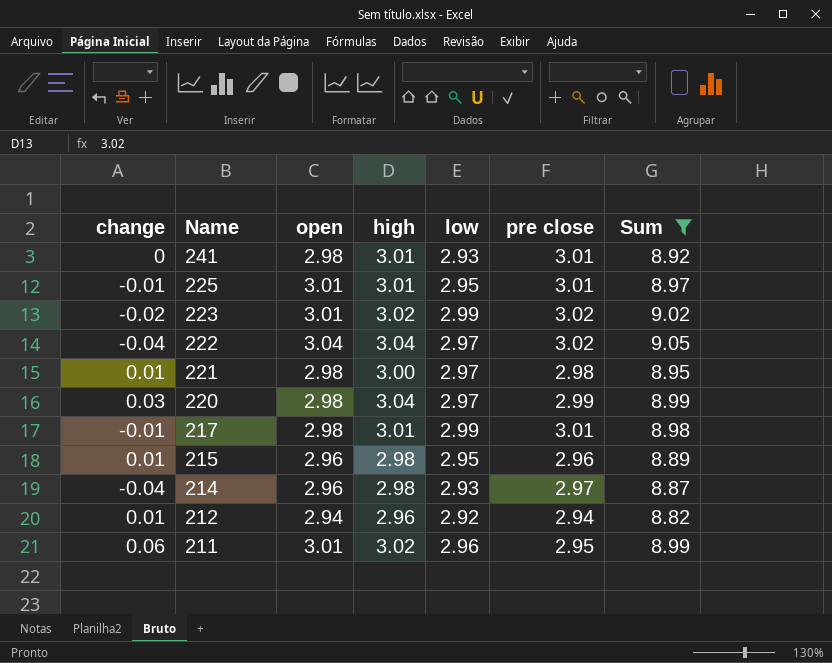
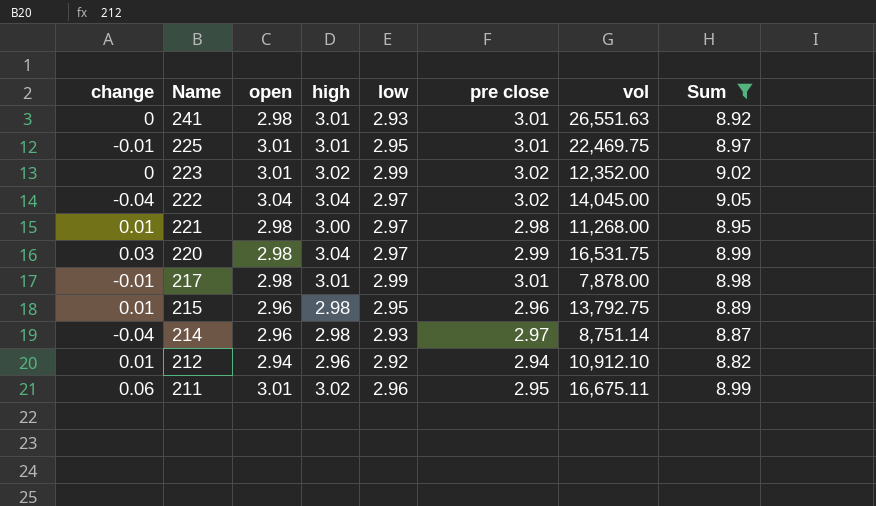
column vol | position: none -> 7
223 | change: -0.02 -> 0

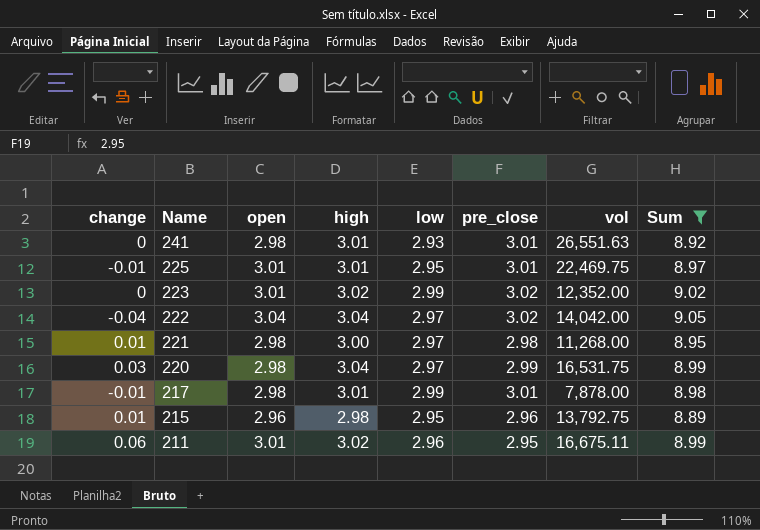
column name: pre close -> pre_close
row 214: -0.04 | 2.96 | 2.98 | 2.93 | 2.97 | 8,751.14 | 8.87 -> none
row 212: 0.01 | 2.94 | 2.96 | 2.92 | 2.94 | 10,912.10 | 8.82 -> none
222 | vol: 14,045.00 -> 14,042.00

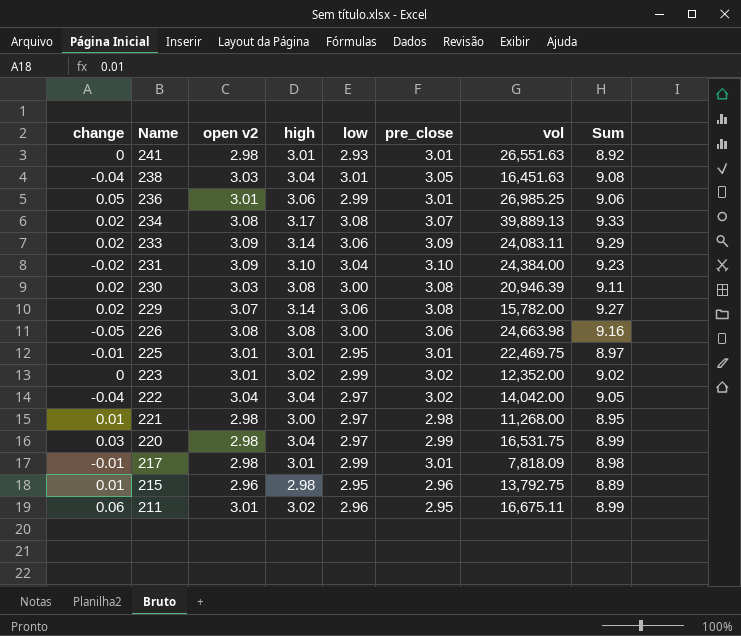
filter: Sum <= 9.05 -> none
column name: open -> open v2
217 | vol: 7,878.00 -> 7,818.09

